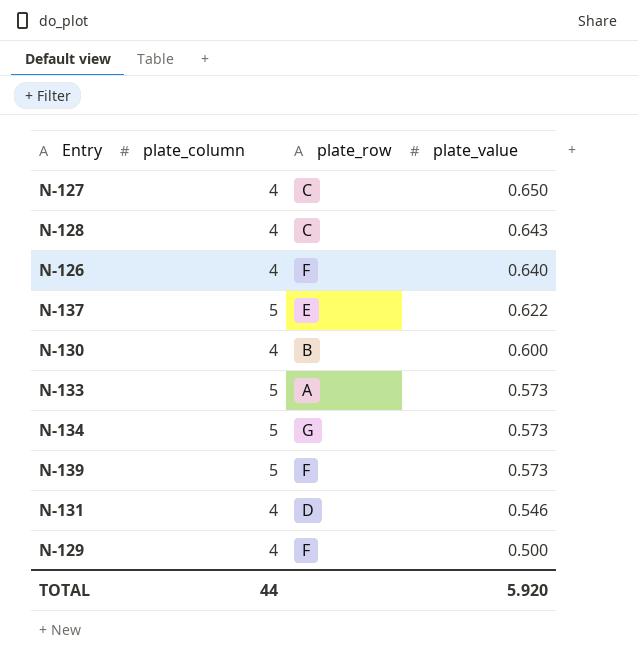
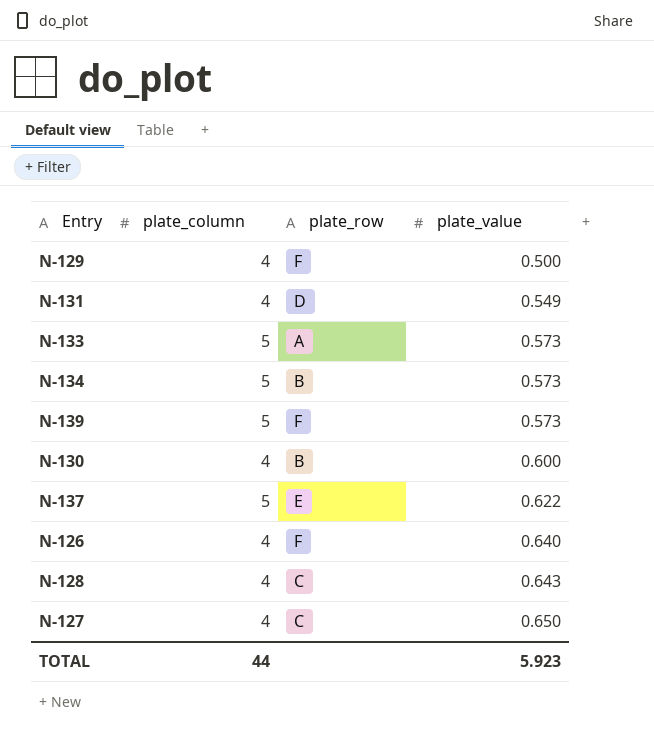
row order: plate_value descending -> plate_value ascending
N-131 | plate_value: 0.546 -> 0.549
N-134 | plate_row: G -> B
TOTAL | plate_value: 5.920 -> 5.923

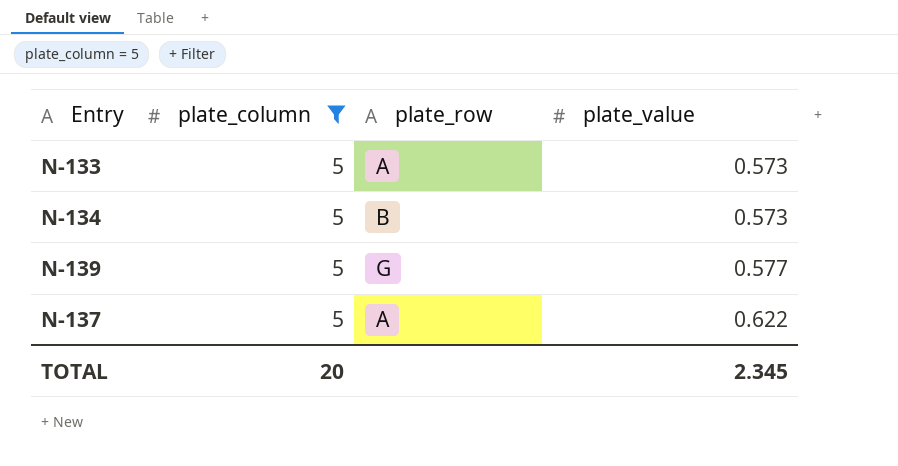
filter: none -> plate_column = 5
N-139 | plate_row: F -> G
N-139 | plate_value: 0.573 -> 0.577
N-137 | plate_row: E -> A
TOTAL | plate_column: 44 -> 20
TOTAL | plate_value: 5.923 -> 2.345

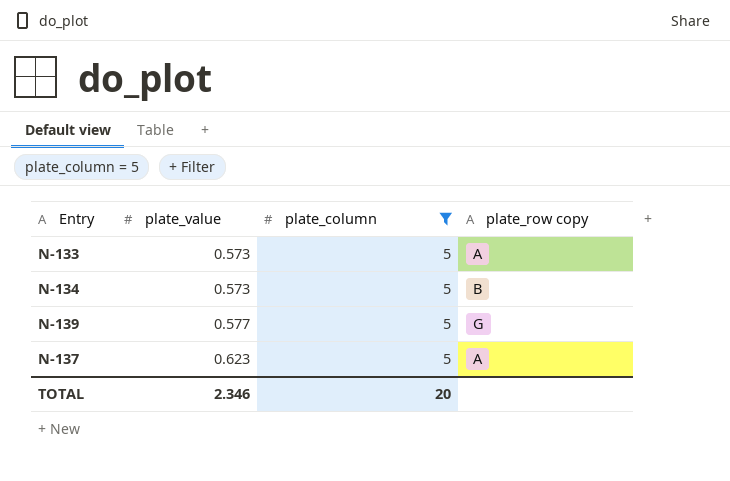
column plate_value | position: 4 -> 2
column name: plate_row -> plate_row copy
N-137 | plate_value: 0.622 -> 0.623
TOTAL | plate_value: 2.345 -> 2.346

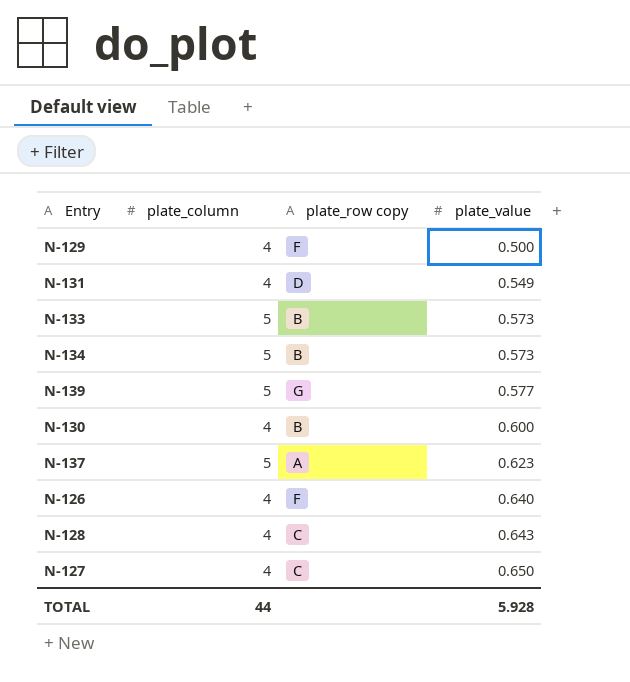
filter: plate_column = 5 -> none
column plate_value | position: 2 -> 4
N-133 | plate_row copy: A -> B
TOTAL | plate_column: 20 -> 44
TOTAL | plate_value: 2.346 -> 5.928

